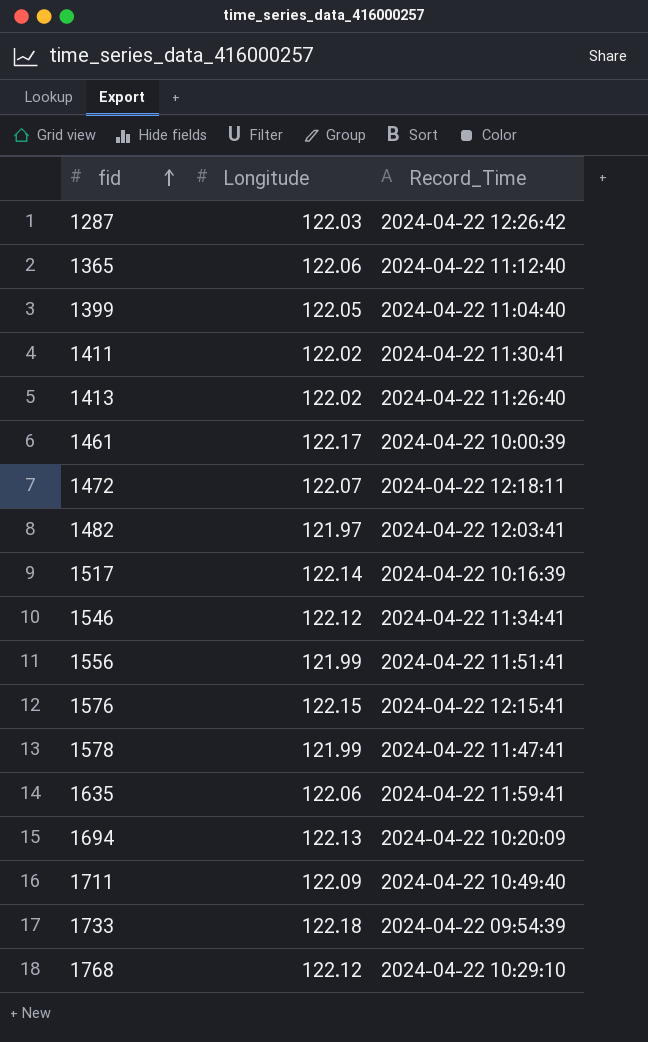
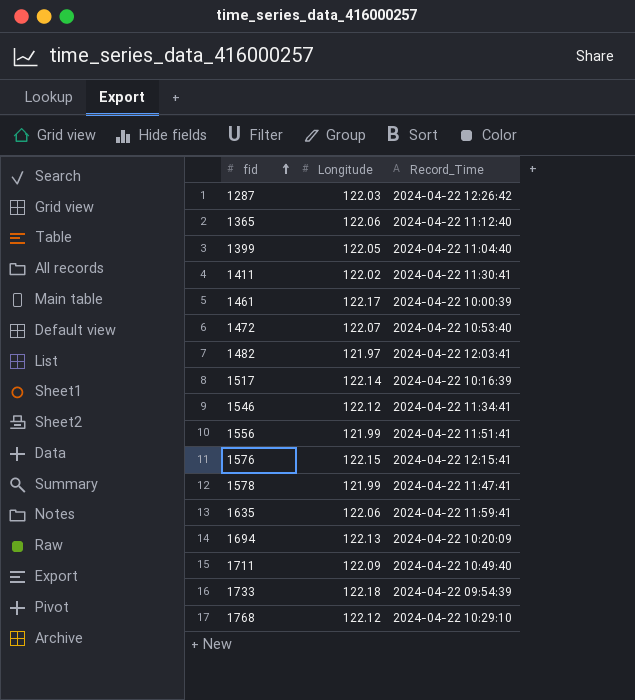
row 1413: 122.02 | 2024-04-22 11:26:40 -> none
1472 | Record_Time: 2024-04-22 12:18:11 -> 2024-04-22 10:53:40

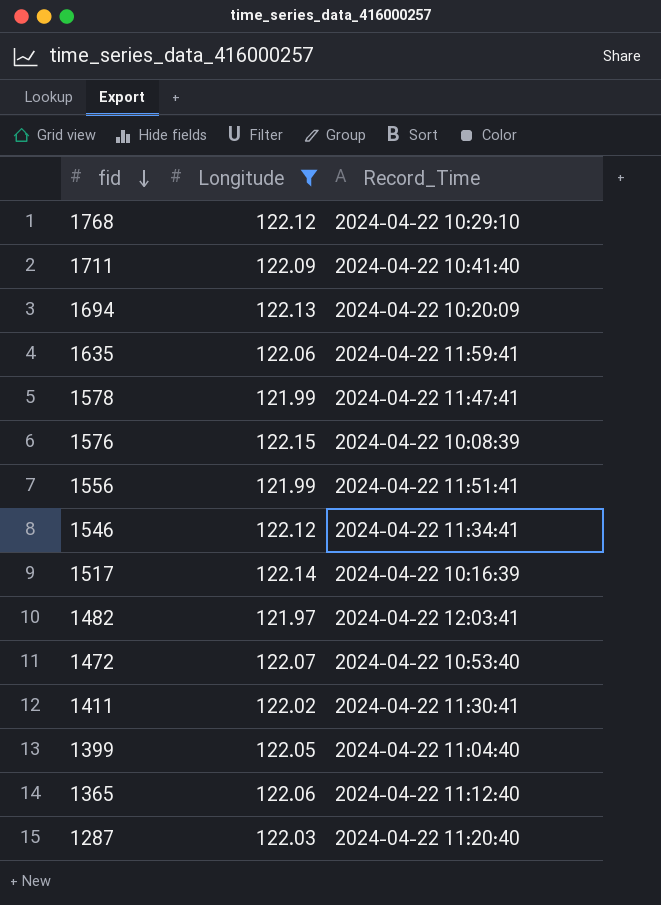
filter: none -> Longitude <= 122.15
row order: fid ascending -> fid descending
1711 | Record_Time: 2024-04-22 10:49:40 -> 2024-04-22 10:41:40
1576 | Record_Time: 2024-04-22 12:15:41 -> 2024-04-22 10:08:39
1287 | Record_Time: 2024-04-22 12:26:42 -> 2024-04-22 11:20:40

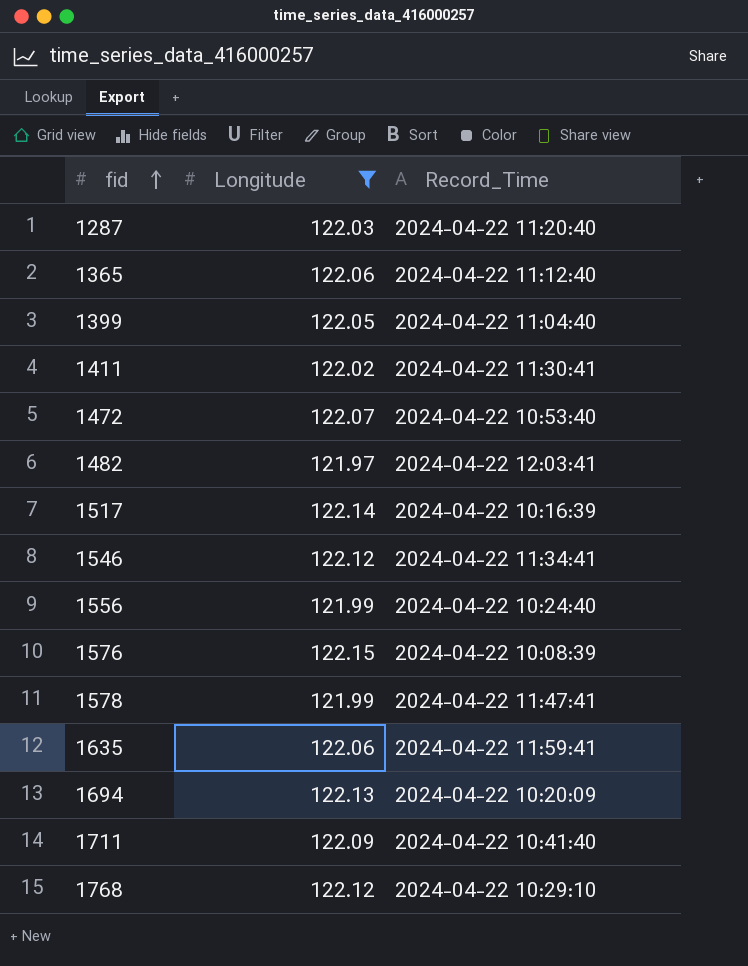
row order: fid descending -> fid ascending
1556 | Record_Time: 2024-04-22 11:51:41 -> 2024-04-22 10:24:40

